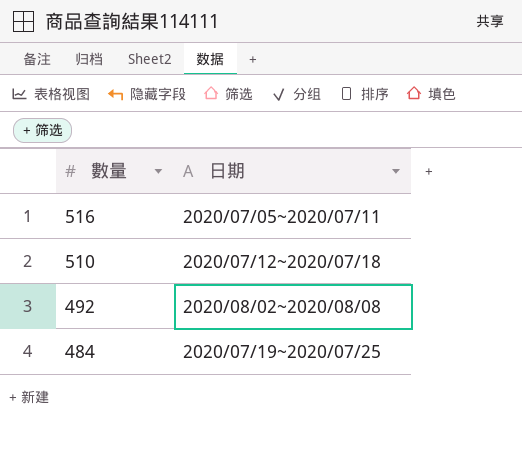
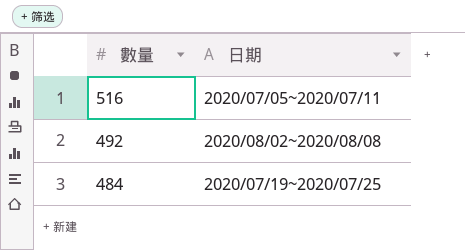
row 510: 2020/07/12~2020/07/18 -> none

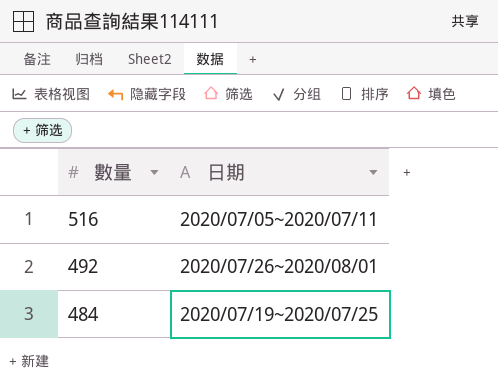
492 | 日期: 2020/08/02~2020/08/08 -> 2020/07/26~2020/08/01

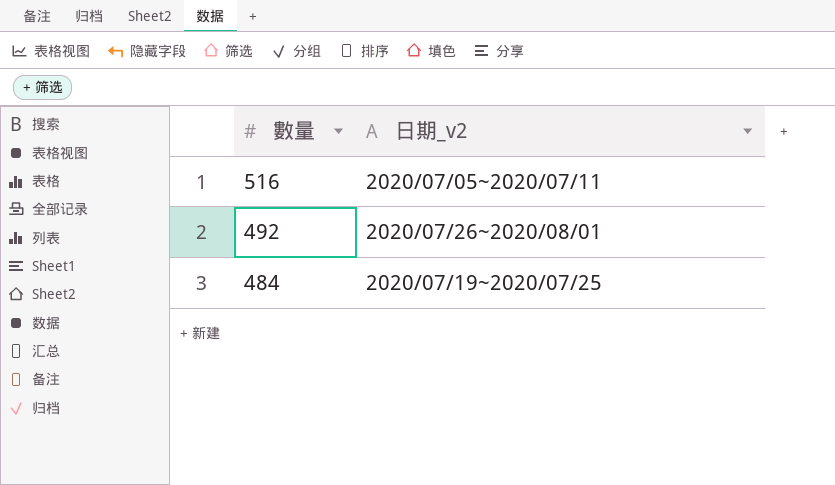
column name: 日期 -> 日期_v2

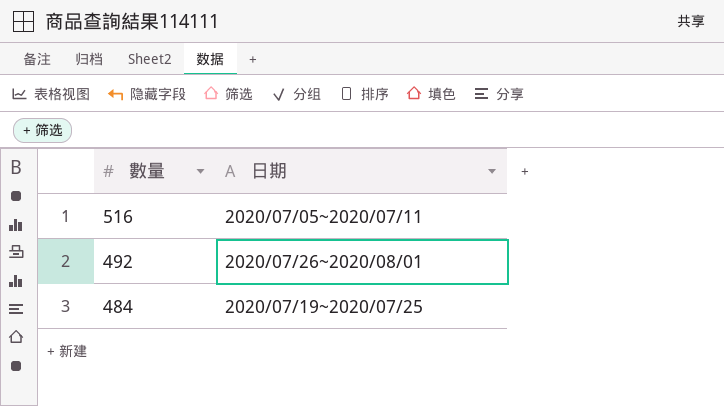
column name: 日期_v2 -> 日期

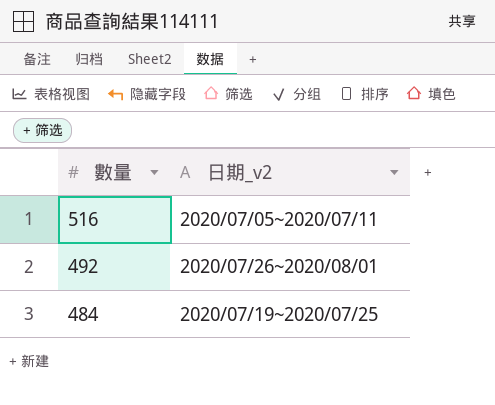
column name: 日期 -> 日期_v2

